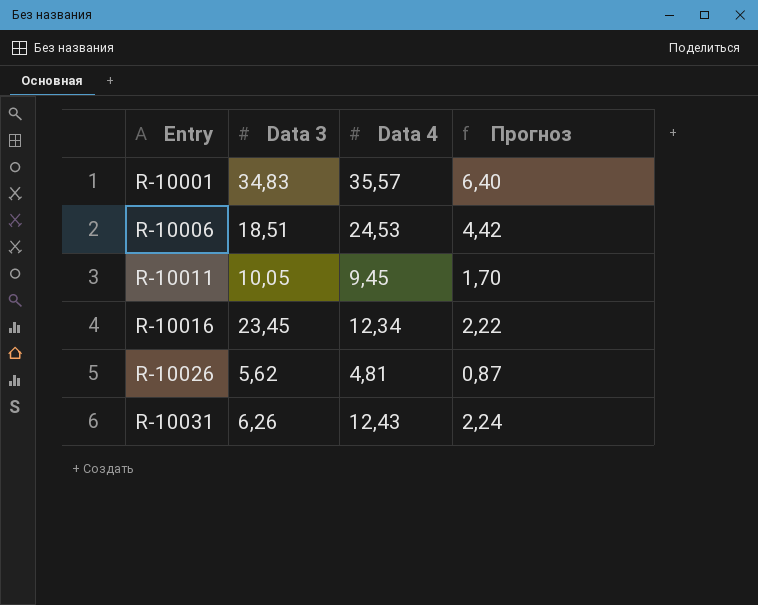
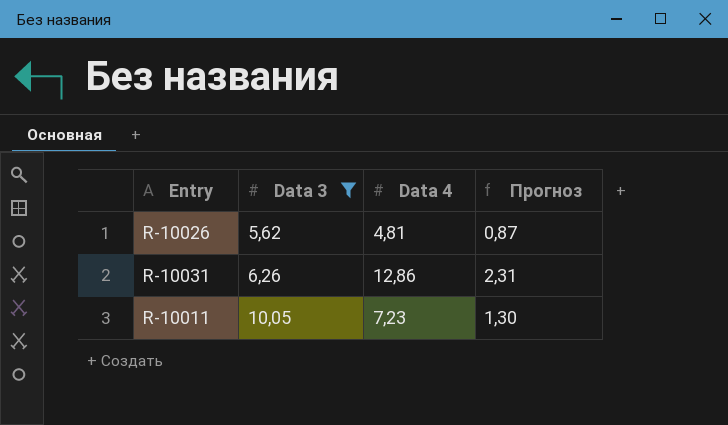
filter: none -> Data 3 <= 10,05
row order: Entry ascending -> Data 3 ascending
R-10031 | Data 4: 12,43 -> 12,86
R-10031 | Прогноз: 2,24 -> 2,31
R-10011 | Data 4: 9,45 -> 7,23
R-10011 | Прогноз: 1,70 -> 1,30

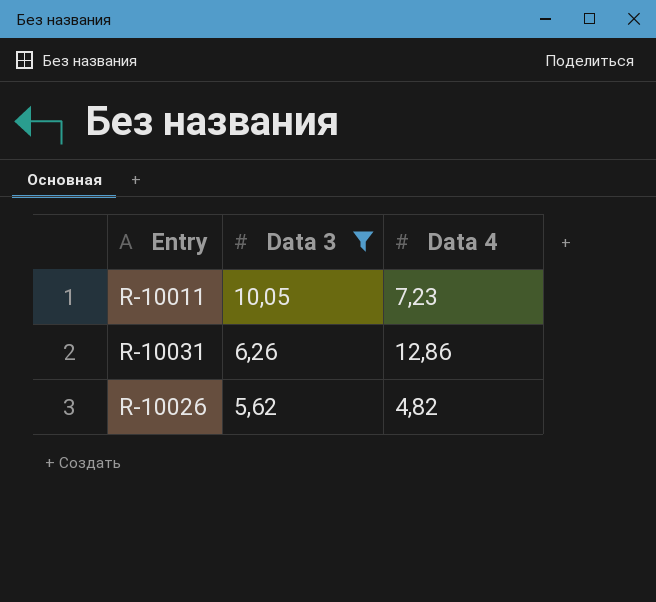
row order: Data 3 ascending -> Data 3 descending
column Прогноз | formula: [Data 4] * 0,18 -> none
R-10026 | Data 4: 4,81 -> 4,82

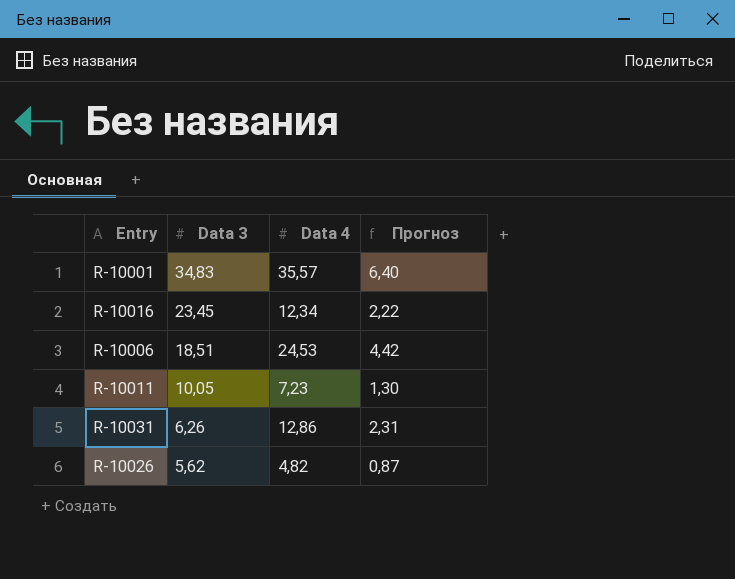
filter: Data 3 <= 10,05 -> none
column Прогноз | formula: none -> [Data 4] * 0,18

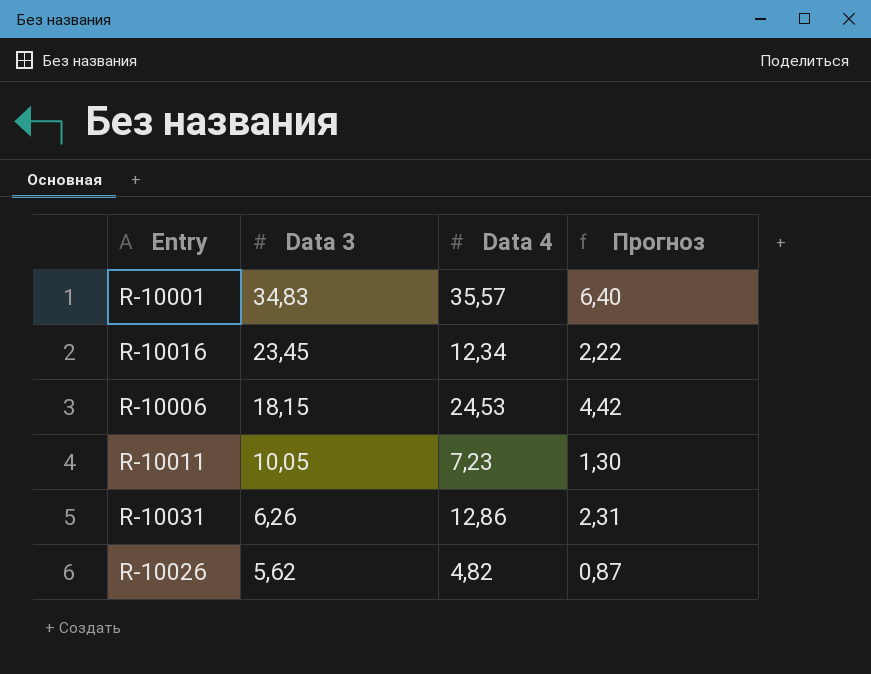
R-10006 | Data 3: 18,51 -> 18,15

